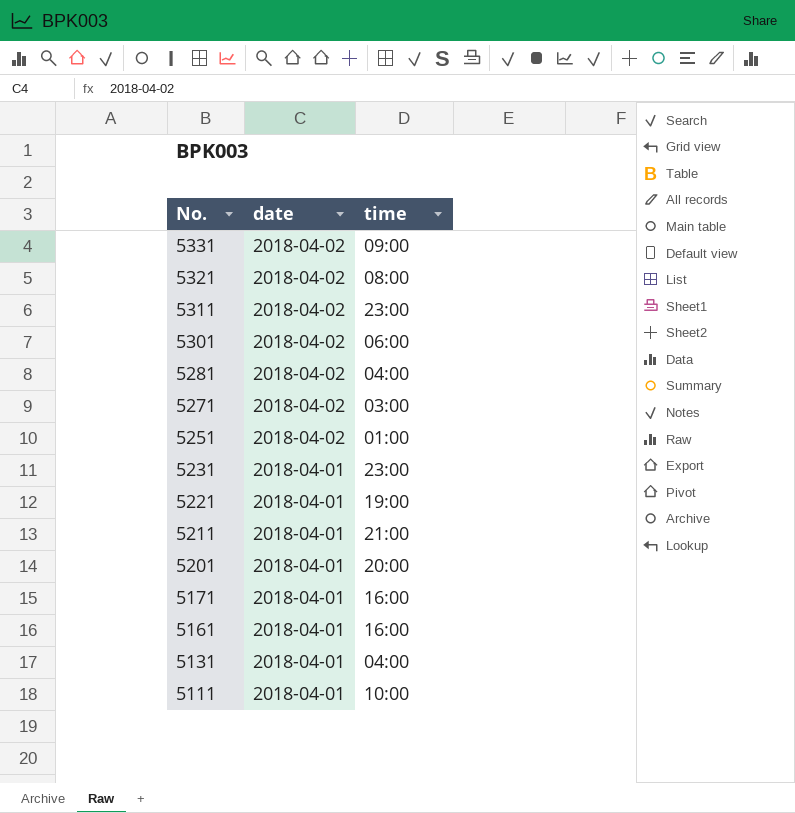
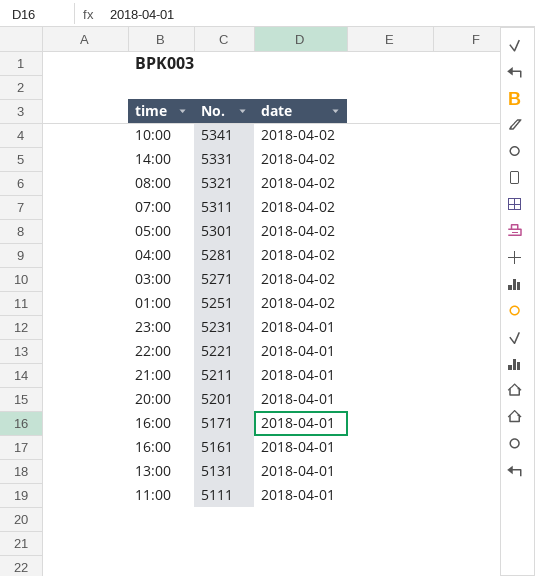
column time | position: 3 -> 1
row 5341: none -> 10:00 | 2018-04-02
5331 | time: 09:00 -> 14:00
5311 | time: 23:00 -> 07:00
5301 | time: 06:00 -> 05:00
5221 | time: 19:00 -> 22:00
5131 | time: 04:00 -> 13:00
5111 | time: 10:00 -> 11:00

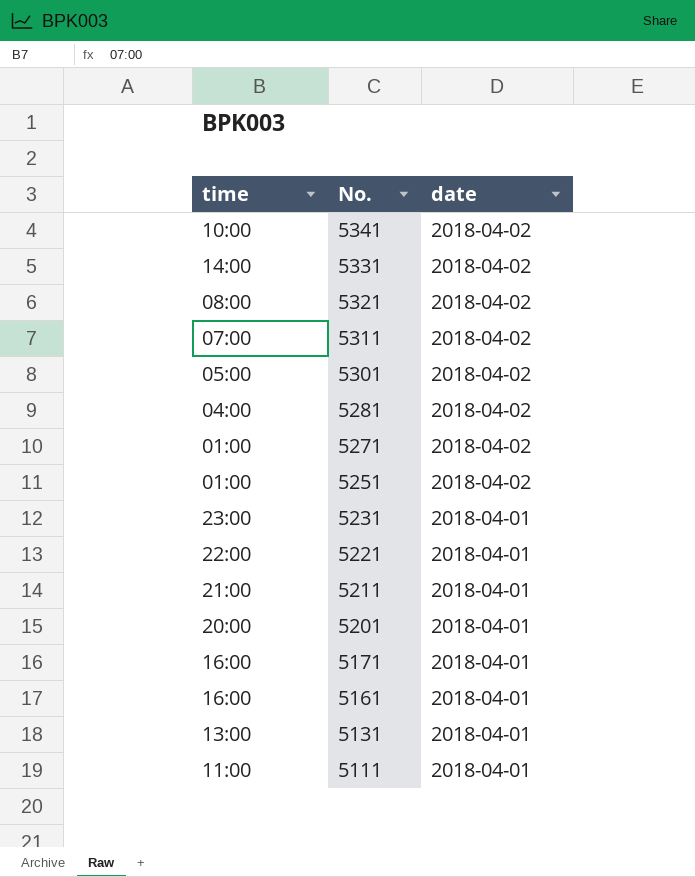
5271 | time: 03:00 -> 01:00

